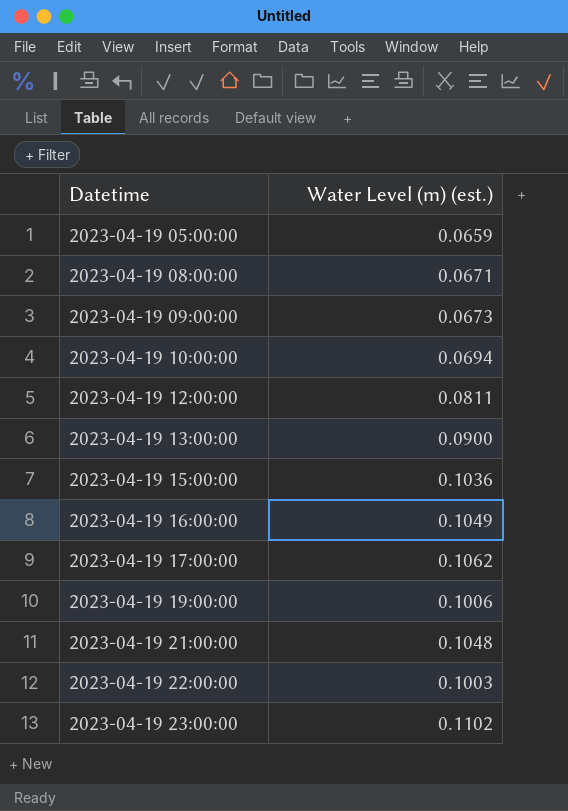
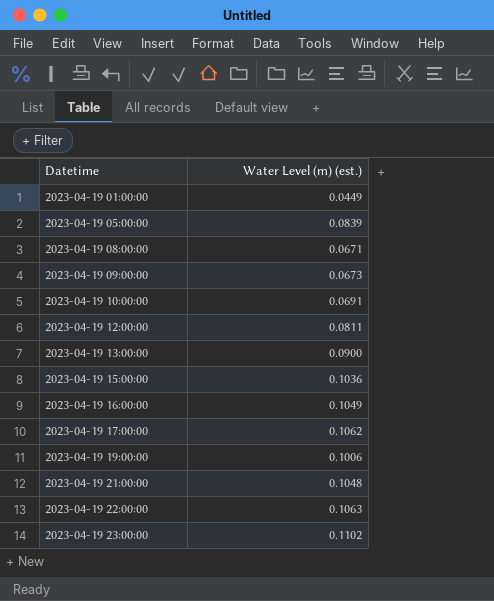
row 2023-04-19 01:00:00: none -> 0.0449
2023-04-19 05:00:00 | Water Level (m) (est.): 0.0659 -> 0.0839
2023-04-19 10:00:00 | Water Level (m) (est.): 0.0694 -> 0.0691
2023-04-19 22:00:00 | Water Level (m) (est.): 0.1003 -> 0.1063

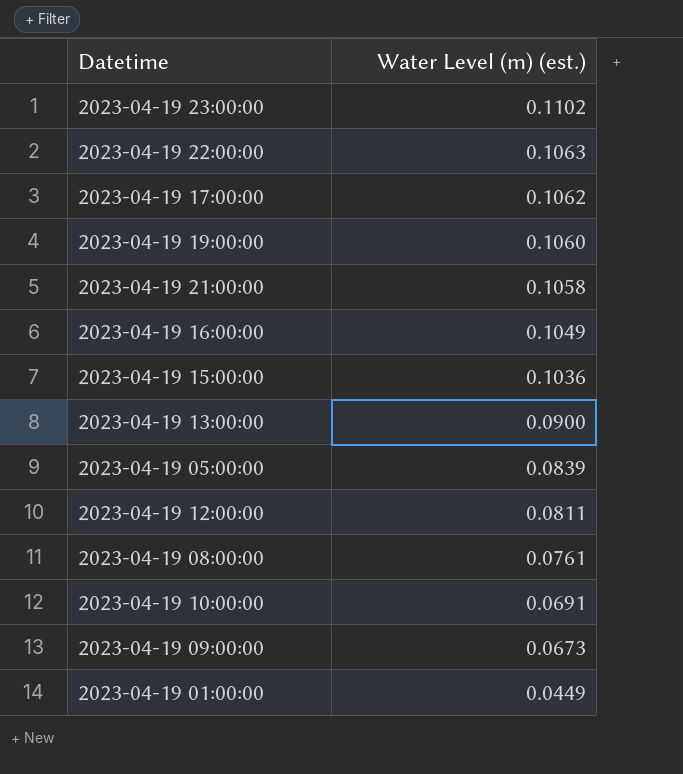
row order: Datetime ascending -> Water Level (m) (est.) descending
2023-04-19 19:00:00 | Water Level (m) (est.): 0.1006 -> 0.1060
2023-04-19 21:00:00 | Water Level (m) (est.): 0.1048 -> 0.1058
2023-04-19 08:00:00 | Water Level (m) (est.): 0.0671 -> 0.0761

